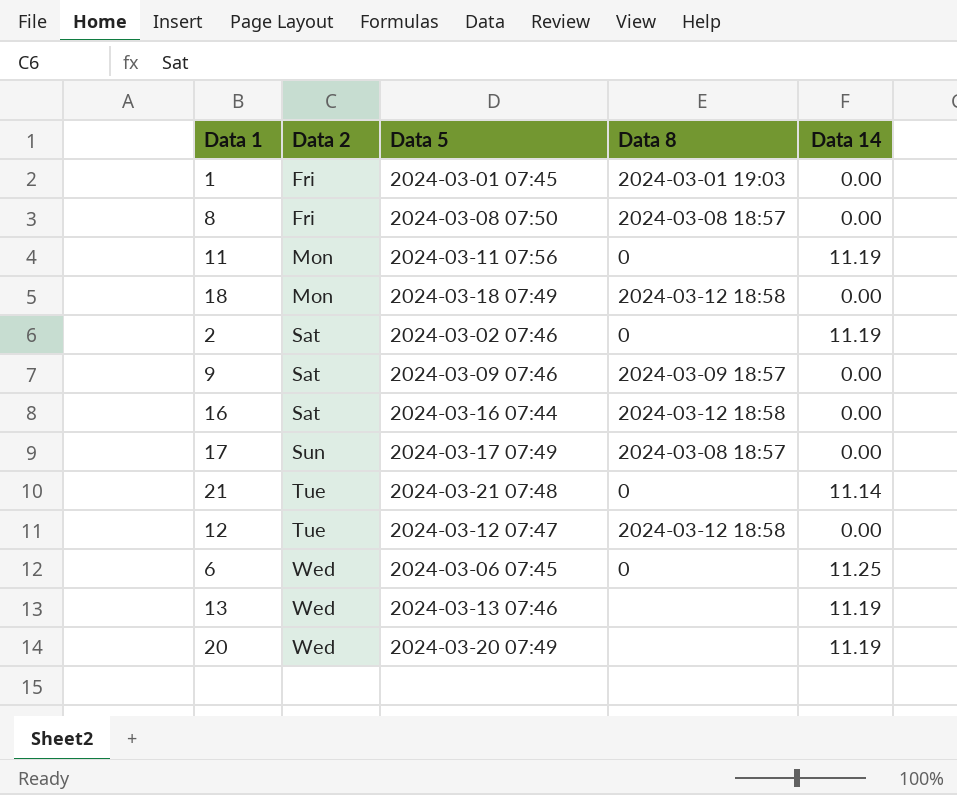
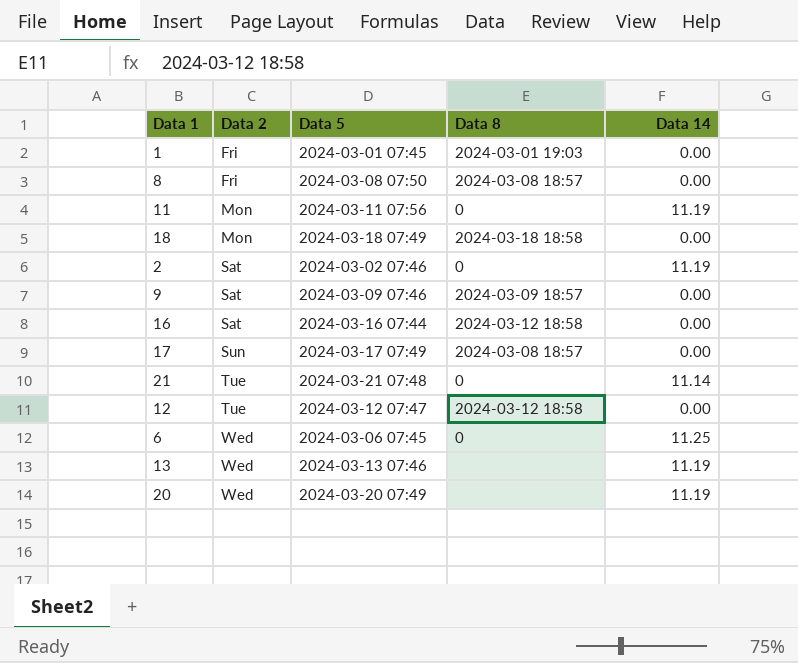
18 | Data 8: 2024-03-12 18:58 -> 2024-03-18 18:58

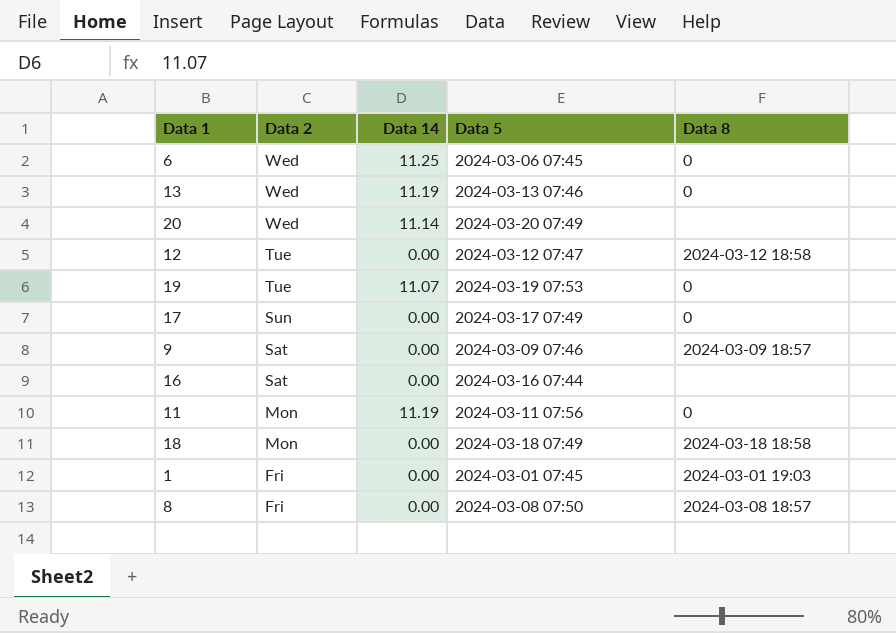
row order: Data 2 ascending -> Data 2 descending
column Data 14 | position: 5 -> 3
row 2: Sat | 2024-03-02 07:46 | 0 | 11.19 -> none
row 21: Tue | 2024-03-21 07:48 | 0 | 11.14 -> none
13 | Data 8: none -> 0
20 | Data 14: 11.19 -> 11.14
row 19: none -> Tue | 11.07 | 2024-03-19 07:53 | 0
17 | Data 8: 2024-03-08 18:57 -> 0
16 | Data 8: 2024-03-12 18:58 -> none

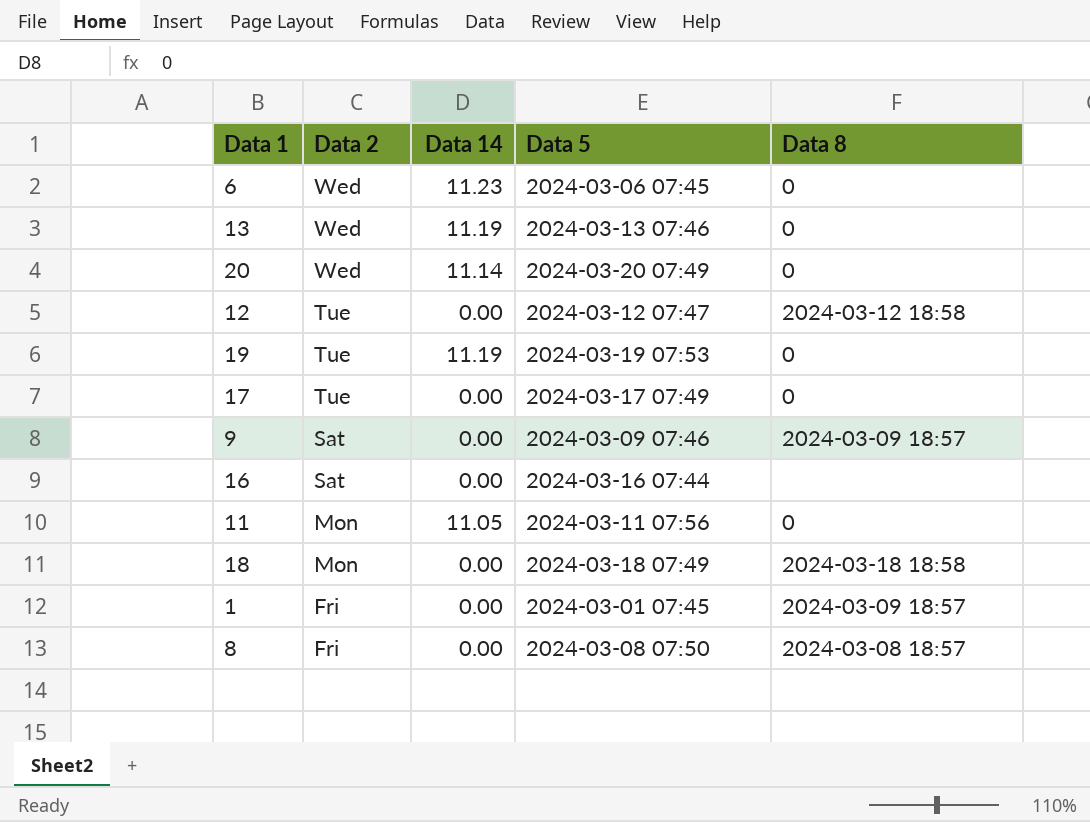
6 | Data 14: 11.25 -> 11.23
20 | Data 8: none -> 0
19 | Data 14: 11.07 -> 11.19
17 | Data 2: Sun -> Tue
11 | Data 14: 11.19 -> 11.05
1 | Data 8: 2024-03-01 19:03 -> 2024-03-09 18:57

